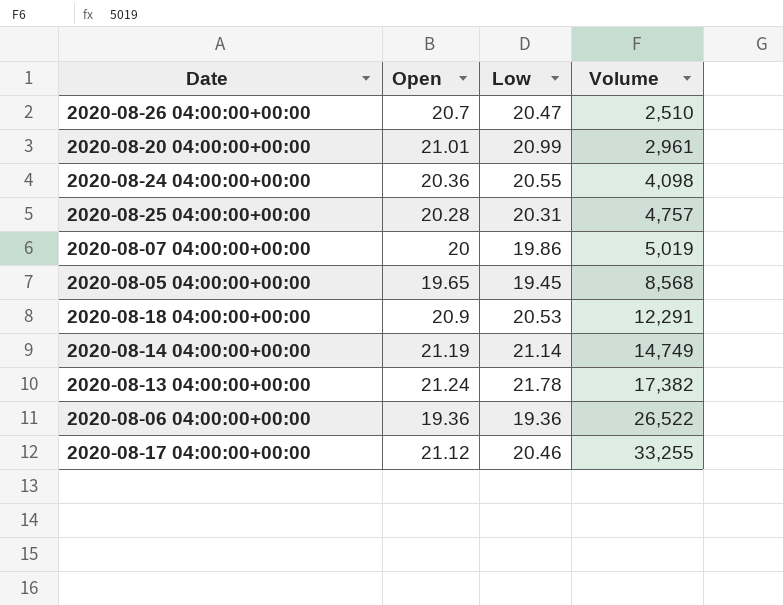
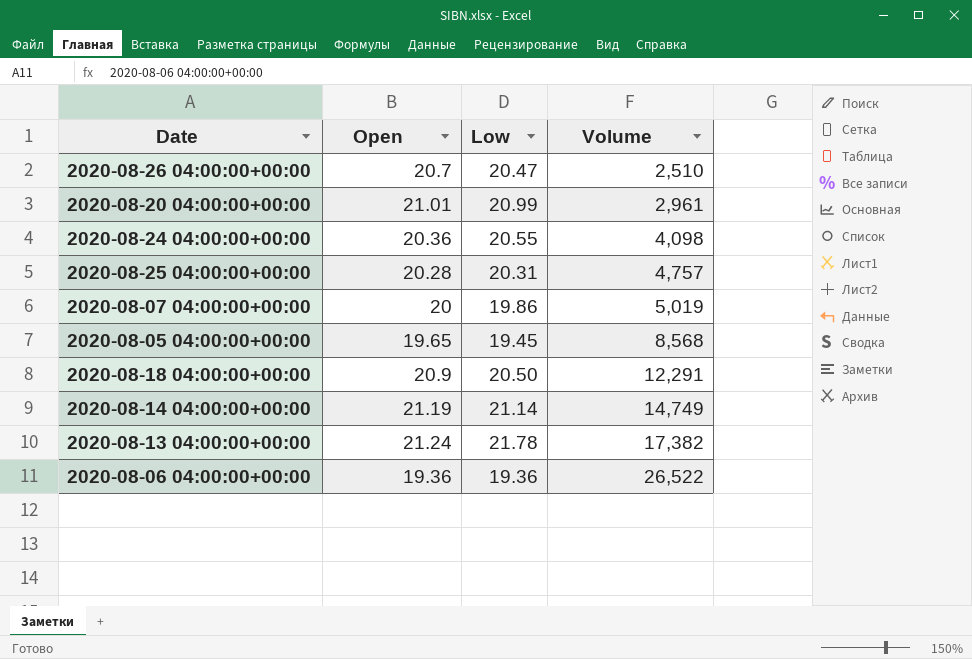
row 2020-08-17 04:00:00+00:00: 21.12 | 20.46 | 33,255 -> none
2020-08-18 04:00:00+00:00 | Low: 20.53 -> 20.50

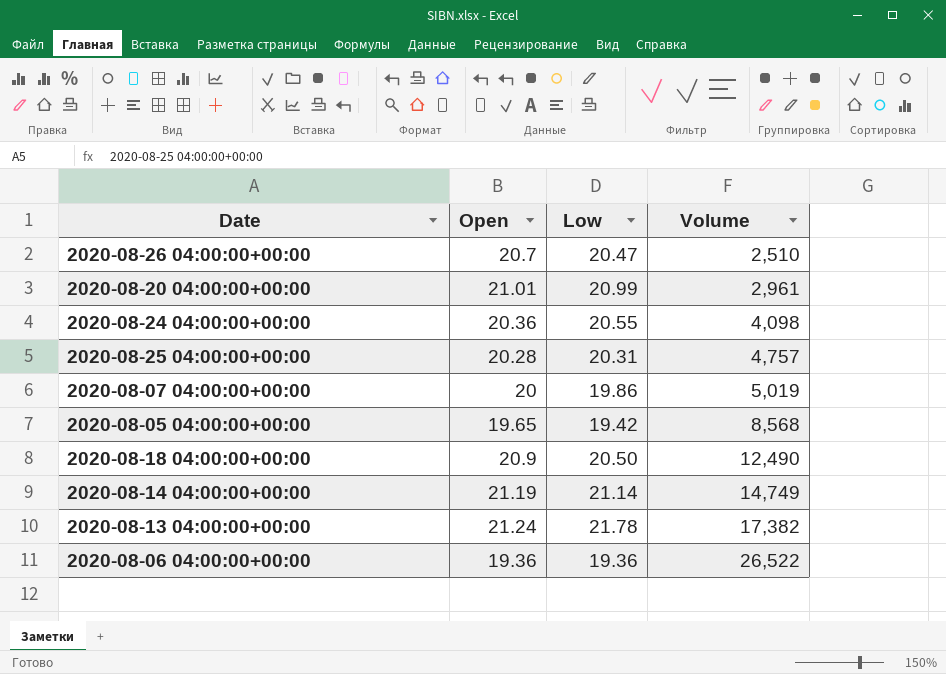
2020-08-05 04:00:00+00:00 | Low: 19.45 -> 19.42
2020-08-18 04:00:00+00:00 | Volume: 12,291 -> 12,490

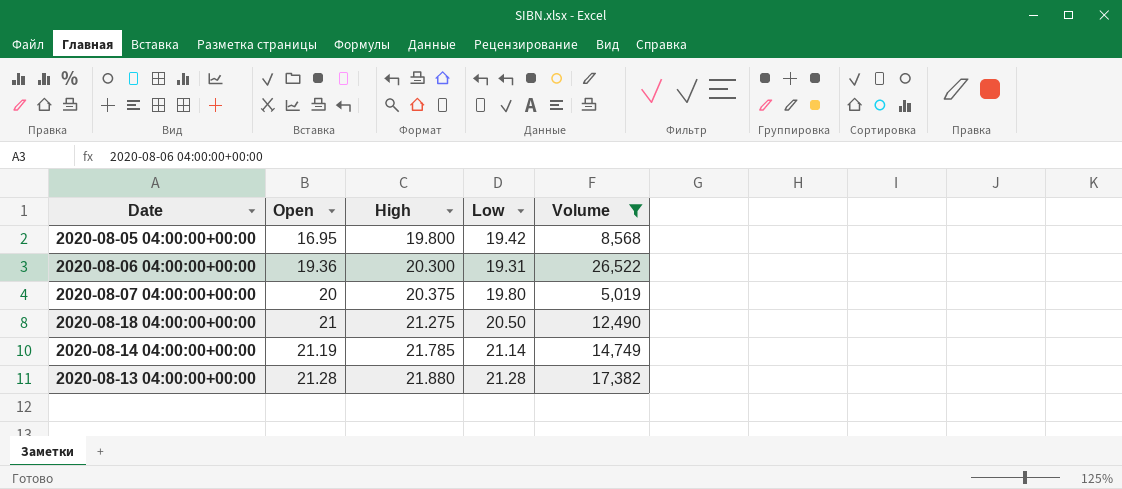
filter: none -> Volume >= 5,019
row order: Volume ascending -> Open ascending
column High | position: none -> 3
2020-08-05 04:00:00+00:00 | Open: 19.65 -> 16.95
2020-08-06 04:00:00+00:00 | Low: 19.36 -> 19.31
2020-08-07 04:00:00+00:00 | Low: 19.86 -> 19.80
2020-08-18 04:00:00+00:00 | Open: 20.9 -> 21
2020-08-13 04:00:00+00:00 | Open: 21.24 -> 21.28
2020-08-13 04:00:00+00:00 | Low: 21.78 -> 21.28

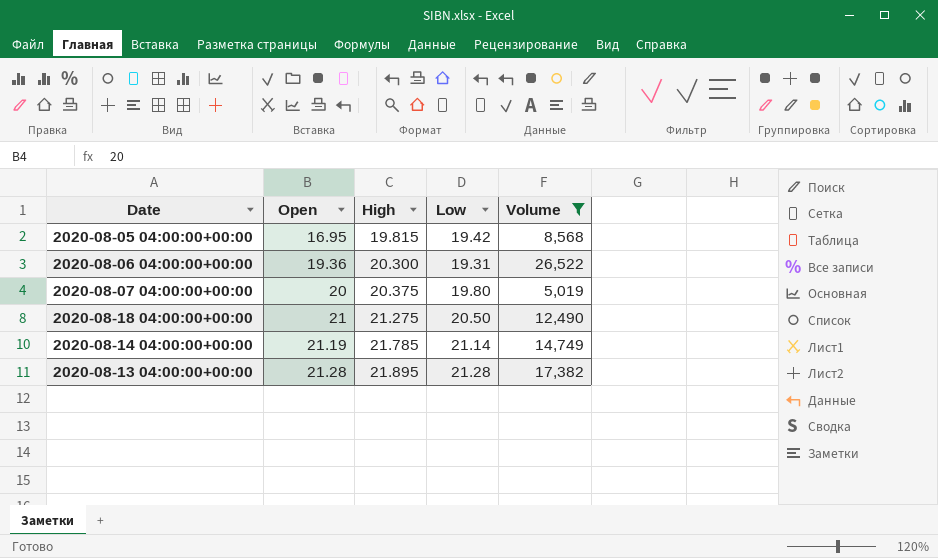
2020-08-05 04:00:00+00:00 | High: 19.800 -> 19.815
2020-08-13 04:00:00+00:00 | High: 21.880 -> 21.895

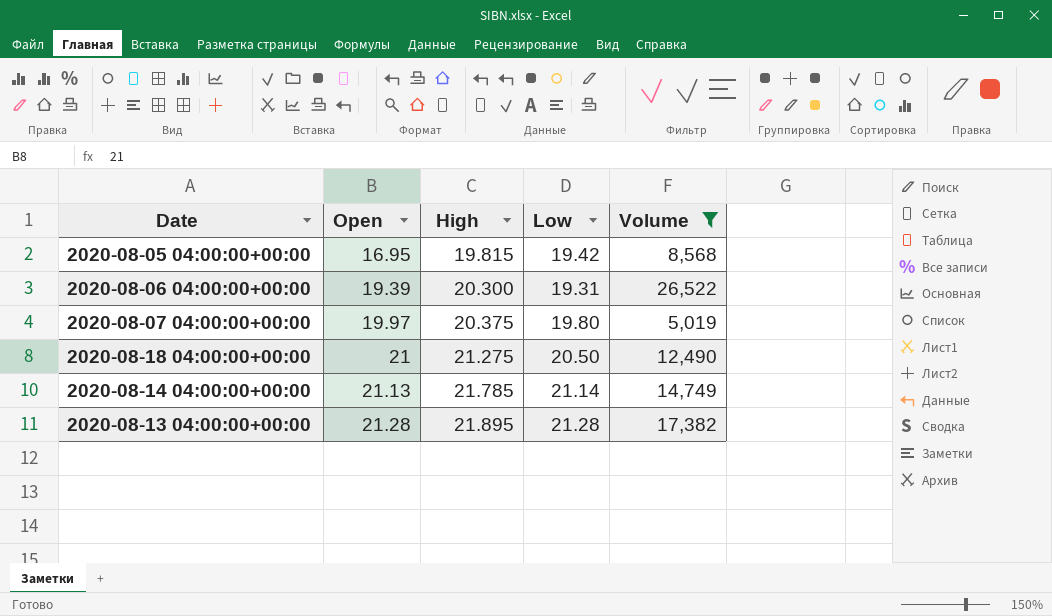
2020-08-06 04:00:00+00:00 | Open: 19.36 -> 19.39
2020-08-07 04:00:00+00:00 | Open: 20 -> 19.97
2020-08-14 04:00:00+00:00 | Open: 21.19 -> 21.13

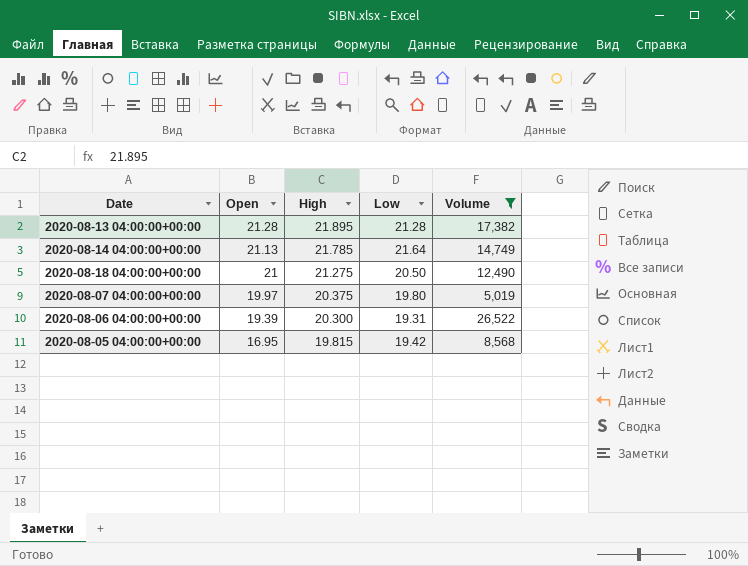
row order: Open ascending -> Open descending
2020-08-14 04:00:00+00:00 | Low: 21.14 -> 21.64

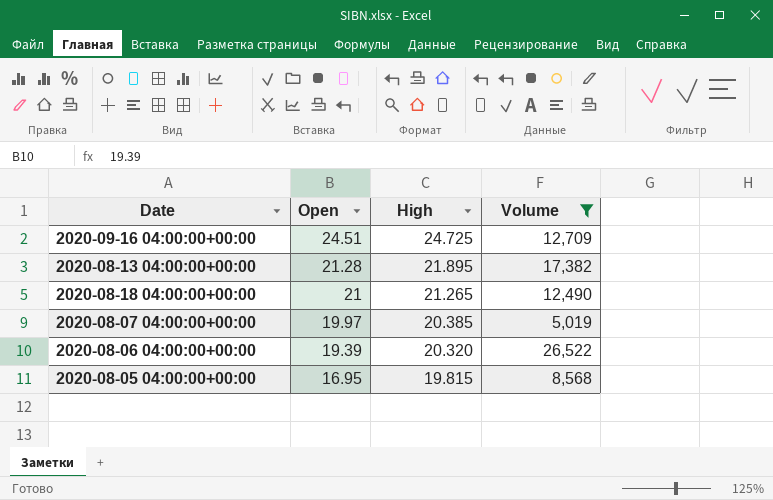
column Low | position: 4 -> none
row 2020-08-14 04:00:00+00:00: 21.13 | 21.785 | 21.64 | 14,749 -> none
row 2020-09-16 04:00:00+00:00: none -> 24.51 | 24.725 | 12,709
2020-08-18 04:00:00+00:00 | High: 21.275 -> 21.265
2020-08-07 04:00:00+00:00 | High: 20.375 -> 20.385
2020-08-06 04:00:00+00:00 | High: 20.300 -> 20.320

